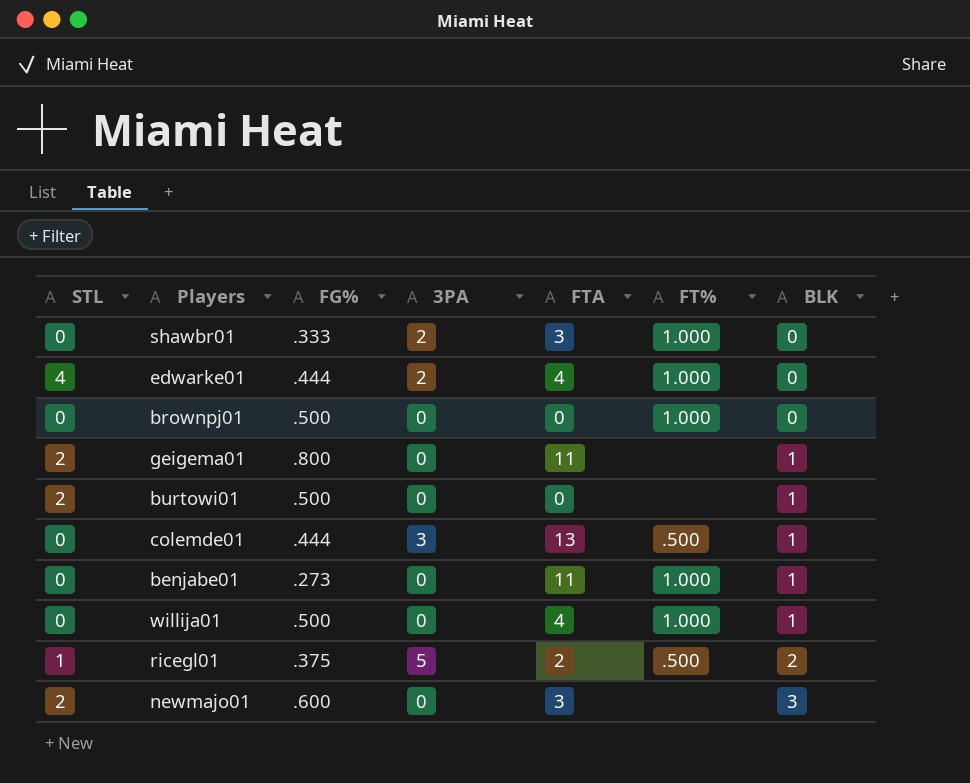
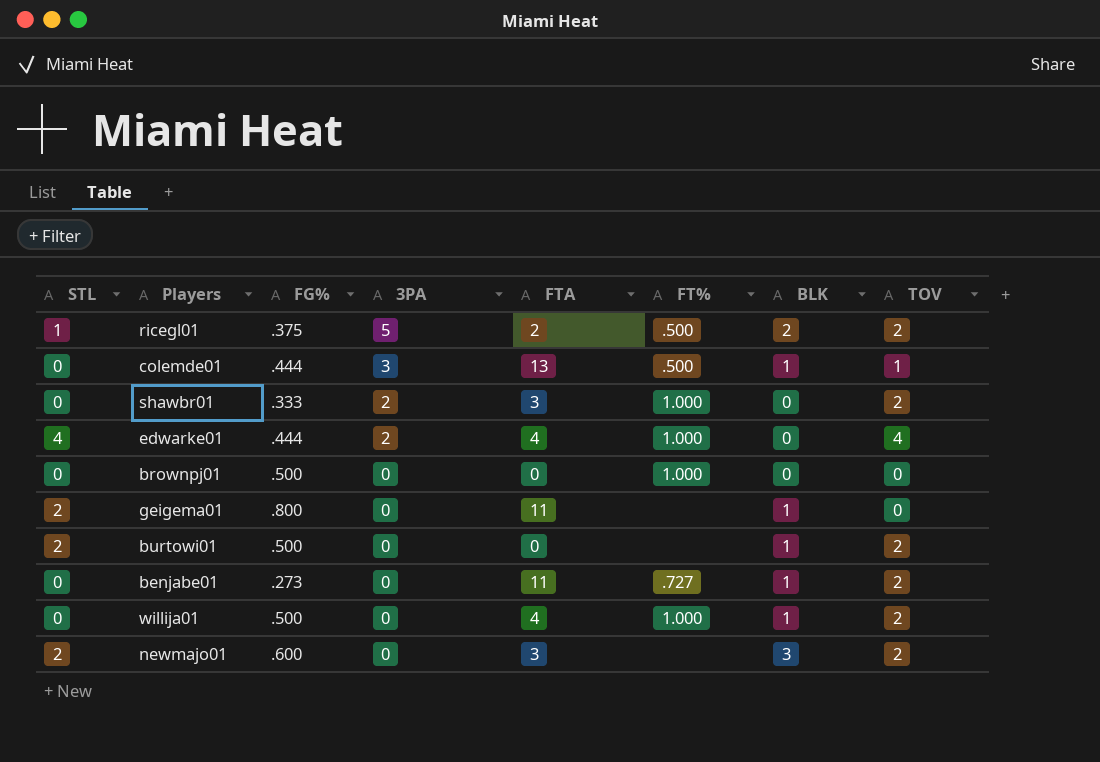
row order: BLK ascending -> 3PA descending
column TOV | position: none -> 8
benjabe01 | FT%: 1.000 -> .727

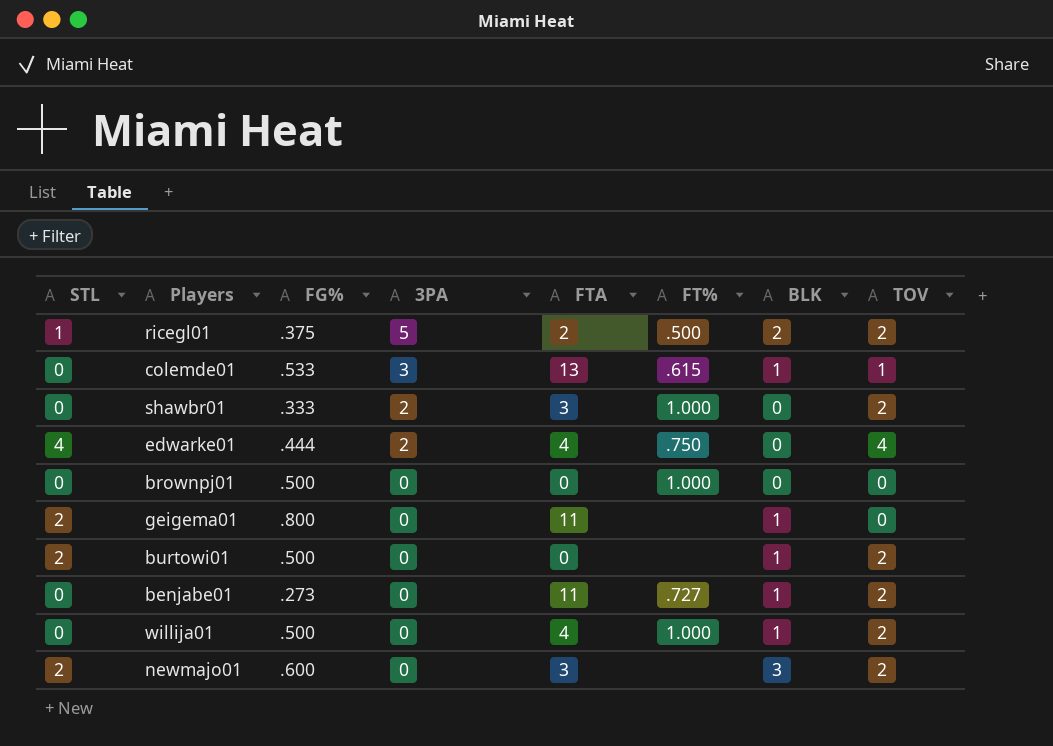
colemde01 | FG%: .444 -> .533
colemde01 | FT%: .500 -> .615
edwarke01 | FT%: 1.000 -> .750

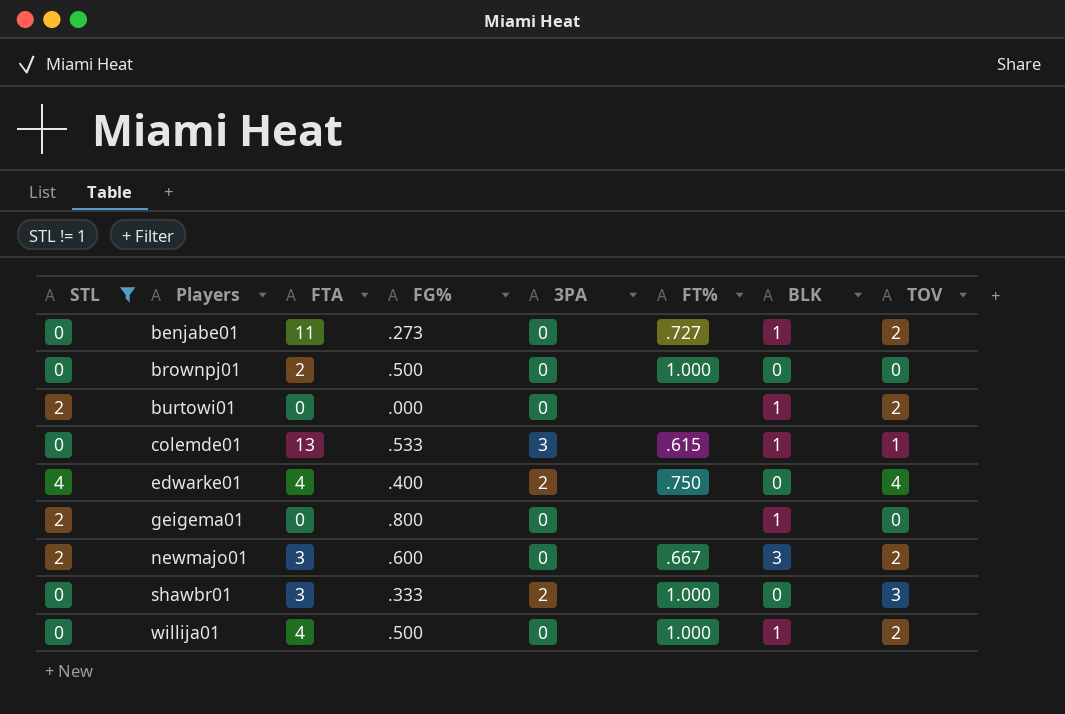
filter: none -> STL != 1
row order: 3PA descending -> Players ascending
column FTA | position: 5 -> 3
brownpj01 | FTA: 0 -> 2
burtowi01 | FG%: .500 -> .000
edwarke01 | FG%: .444 -> .400
geigema01 | FTA: 11 -> 0
newmajo01 | FT%: none -> .667
shawbr01 | TOV: 2 -> 3

